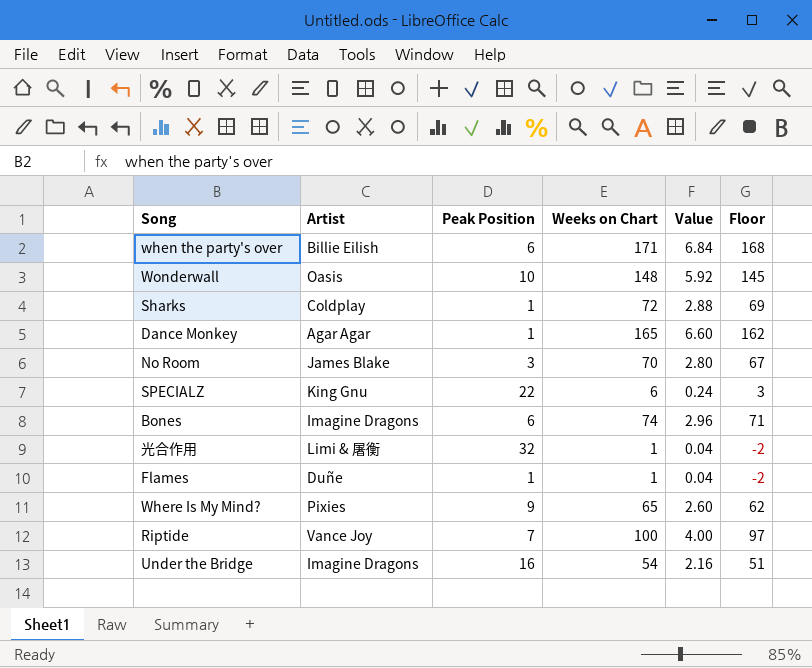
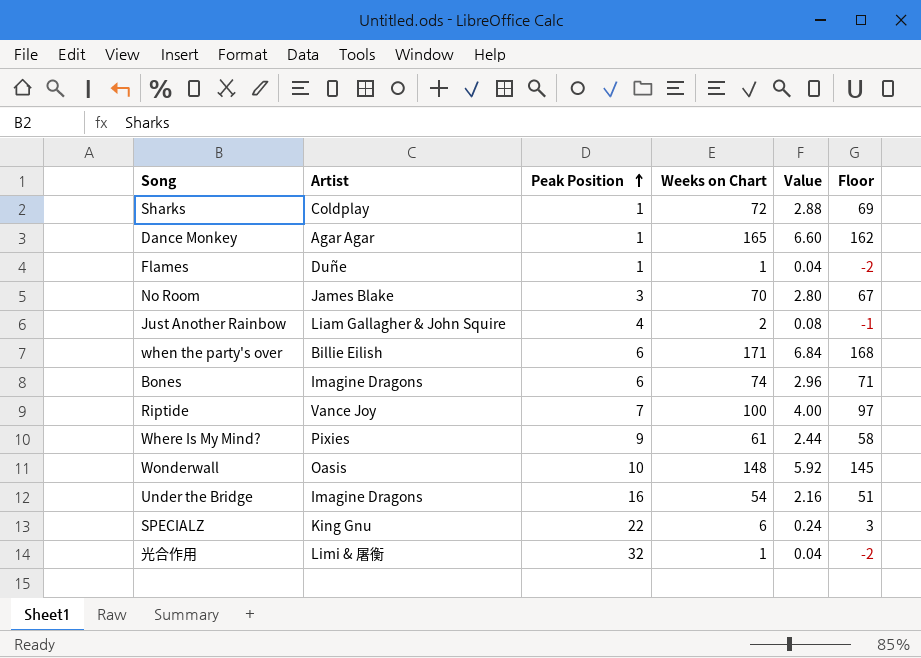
row order: none -> Peak Position ascending
row Just Another Rainbow: none -> Liam Gallagher & John Squire | 4 | 2 | 0.08 | -1
Where Is My Mind? | Weeks on Chart: 65 -> 61
Where Is My Mind? | Value: 2.60 -> 2.44
Where Is My Mind? | Floor: 62 -> 58

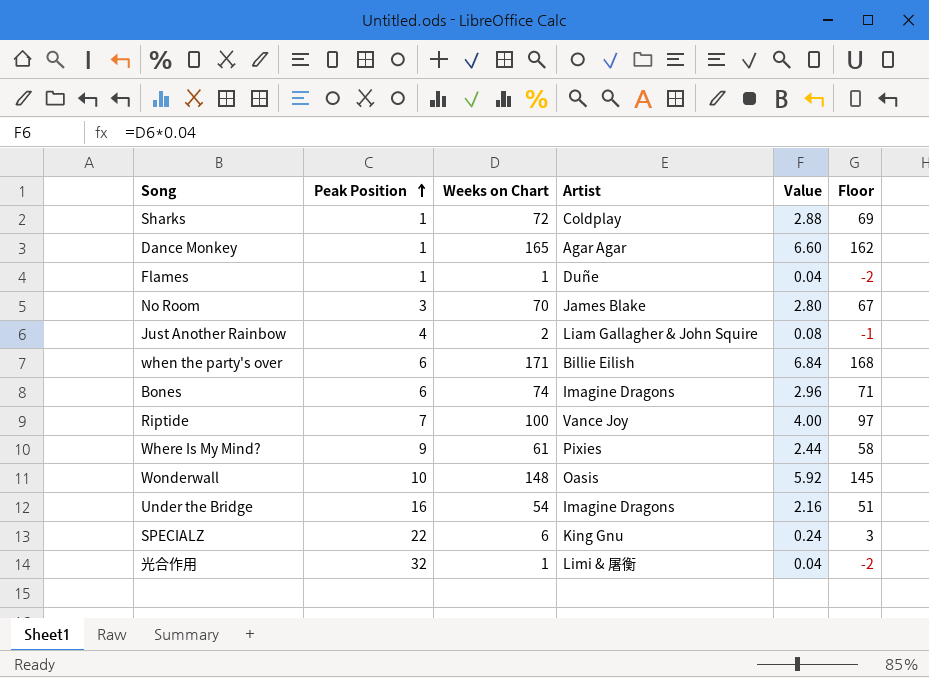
column Artist | position: 2 -> 4

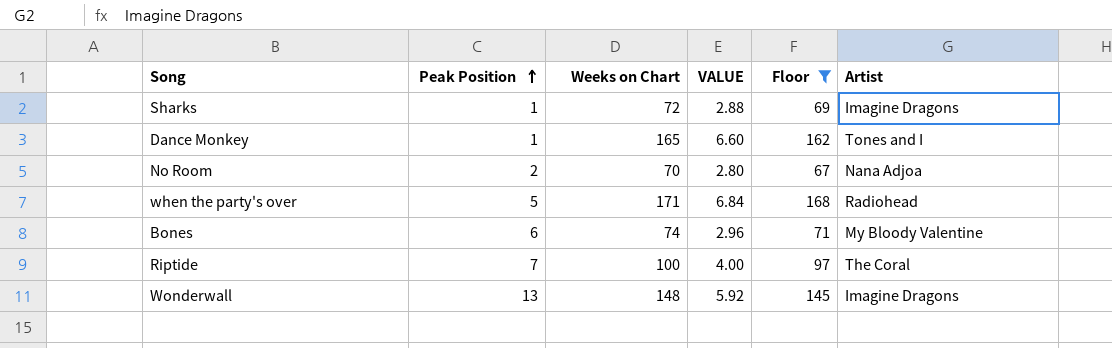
filter: none -> Floor >= 67
column name: Value -> VALUE
column Artist | position: 4 -> 6
Sharks | Artist: Coldplay -> Imagine Dragons
Dance Monkey | Artist: Agar Agar -> Tones and I
No Room | Peak Position: 3 -> 2
No Room | Artist: James Blake -> Nana Adjoa
when the party's over | Peak Position: 6 -> 5
when the party's over | Artist: Billie Eilish -> Radiohead
Bones | Artist: Imagine Dragons -> My Bloody Valentine
Riptide | Artist: Vance Joy -> The Coral
Wonderwall | Peak Position: 10 -> 13
Wonderwall | Artist: Oasis -> Imagine Dragons

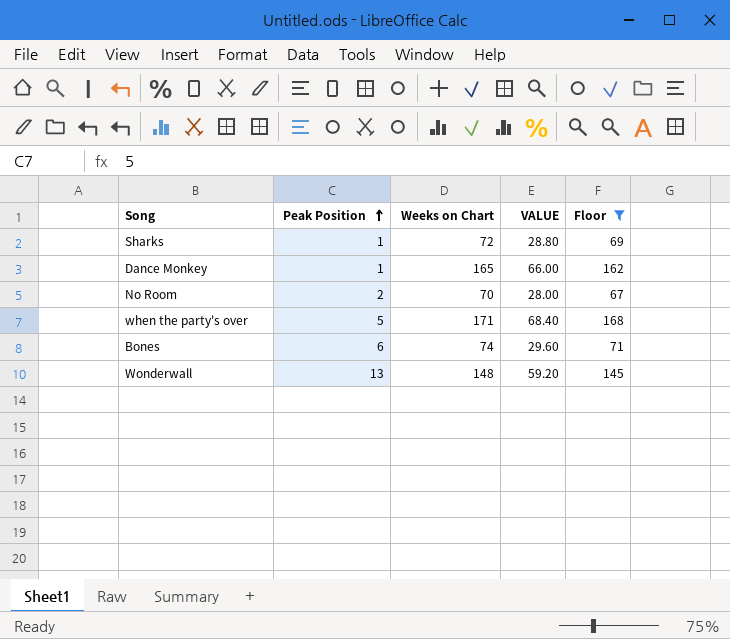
column Artist | position: 6 -> none
column VALUE | formula: [Weeks on Chart] * 0.04 -> [Weeks on Chart] * 0.4
row Riptide: 7 | 100 | 4.00 | 97 | The Coral -> none

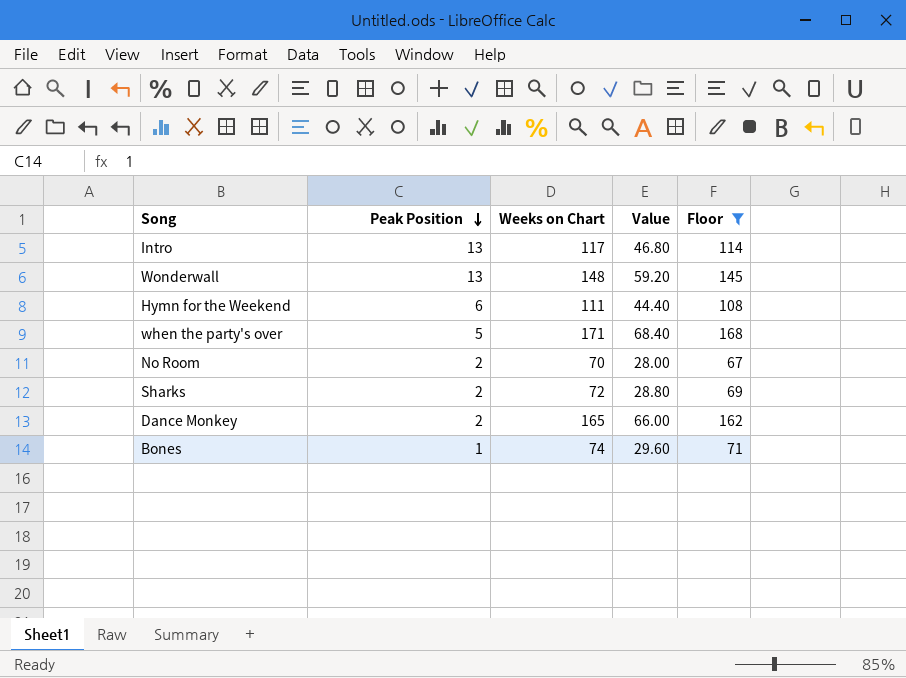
row order: Peak Position ascending -> Peak Position descending
column name: VALUE -> Value
row Intro: none -> 13 | 117 | 46.80 | 114
row Hymn for the Weekend: none -> 6 | 111 | 44.40 | 108
Sharks | Peak Position: 1 -> 2
Dance Monkey | Peak Position: 1 -> 2
Bones | Peak Position: 6 -> 1

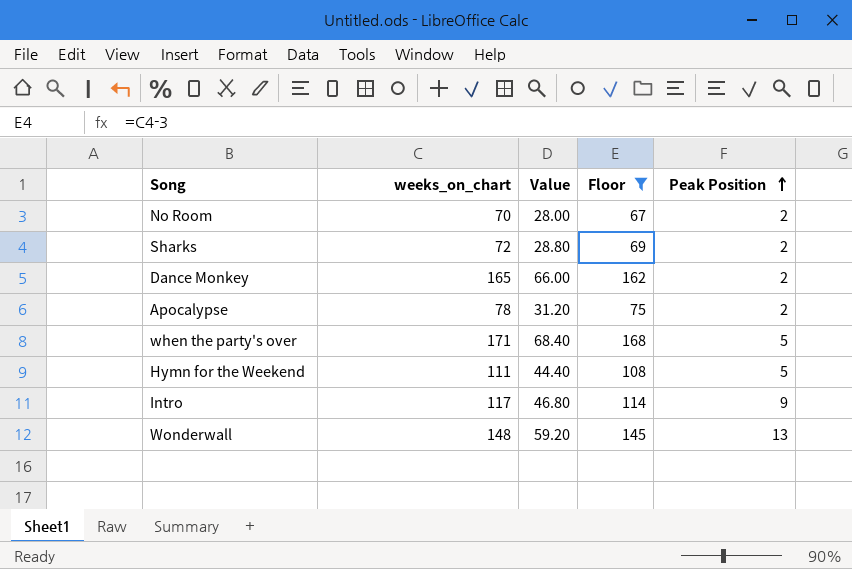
row order: Peak Position descending -> Peak Position ascending
column name: Weeks on Chart -> weeks_on_chart
column Peak Position | position: 2 -> 5
row Bones: 1 | 74 | 29.60 | 71 -> none
row Apocalypse: none -> 78 | 31.20 | 75 | 2
Hymn for the Weekend | Peak Position: 6 -> 5
Intro | Peak Position: 13 -> 9

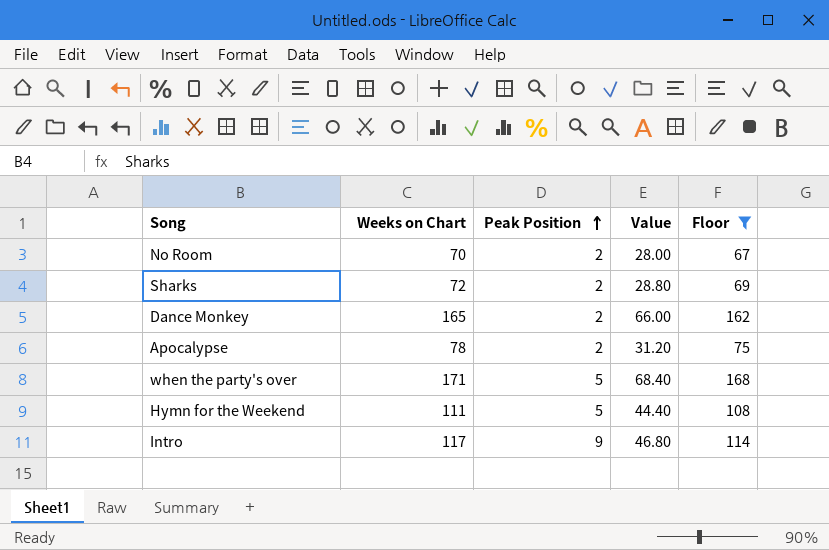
column name: weeks_on_chart -> Weeks on Chart
column Peak Position | position: 5 -> 3
row Wonderwall: 148 | 59.20 | 145 | 13 -> none

